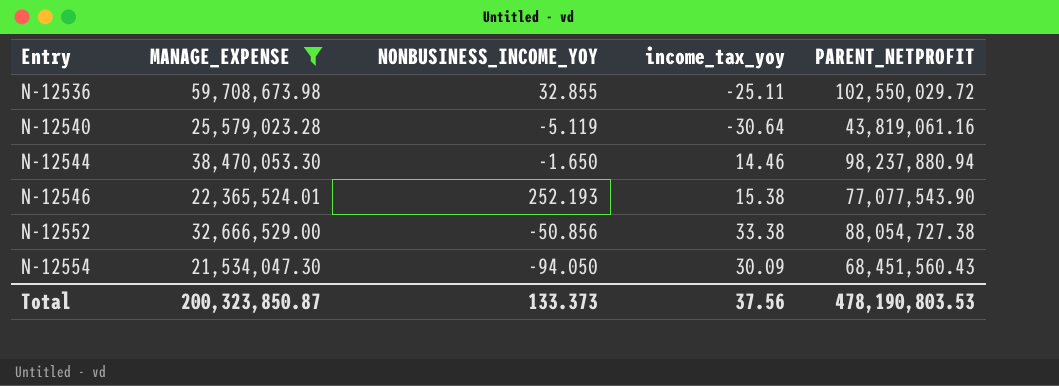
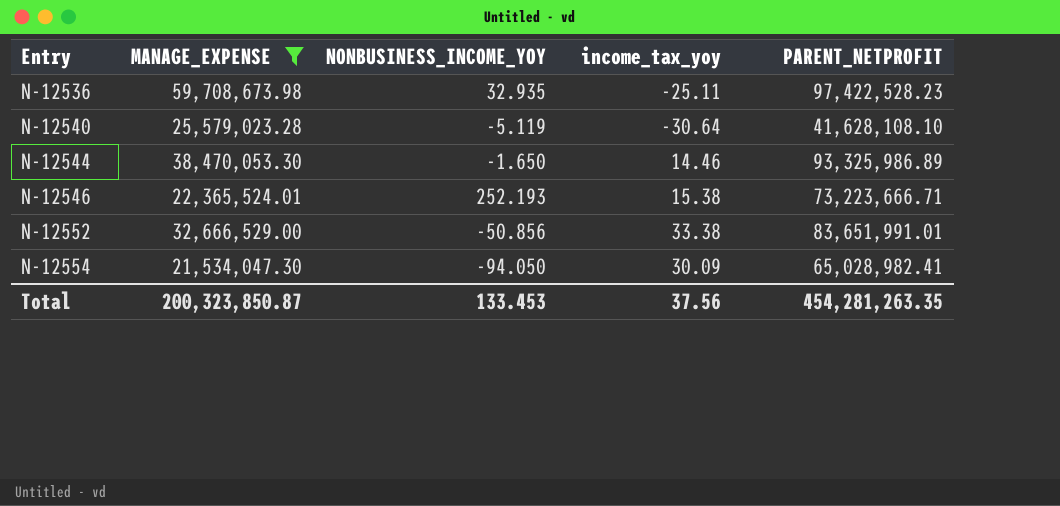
N-12536 | NONBUSINESS_INCOME_YOY: 32.855 -> 32.935
N-12536 | PARENT_NETPROFIT: 102,550,029.72 -> 97,422,528.23
N-12540 | PARENT_NETPROFIT: 43,819,061.16 -> 41,628,108.10
N-12544 | PARENT_NETPROFIT: 98,237,880.94 -> 93,325,986.89
N-12546 | PARENT_NETPROFIT: 77,077,543.90 -> 73,223,666.71
N-12552 | PARENT_NETPROFIT: 88,054,727.38 -> 83,651,991.01
N-12554 | PARENT_NETPROFIT: 68,451,560.43 -> 65,028,982.41
Total | NONBUSINESS_INCOME_YOY: 133.373 -> 133.453
Total | PARENT_NETPROFIT: 478,190,803.53 -> 454,281,263.35

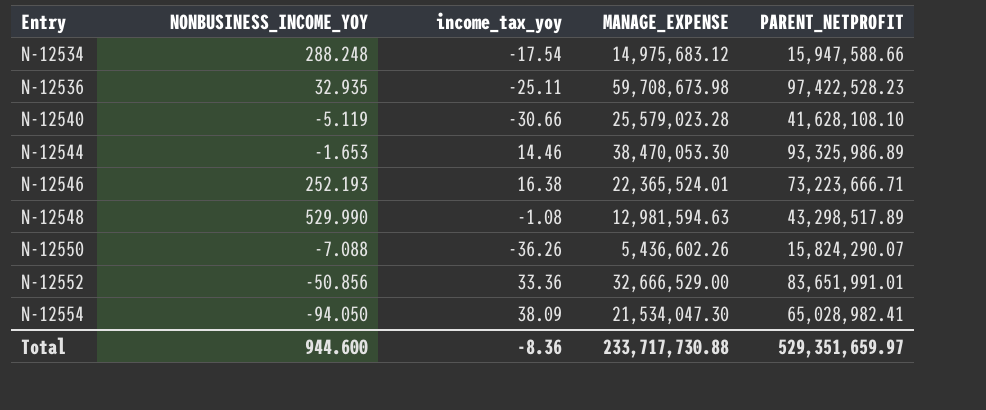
filter: MANAGE_EXPENSE >= 21,534,047.30 -> none
column MANAGE_EXPENSE | position: 2 -> 4
N-12540 | income_tax_yoy: -30.64 -> -30.66
N-12544 | NONBUSINESS_INCOME_YOY: -1.650 -> -1.653
N-12546 | income_tax_yoy: 15.38 -> 16.38
N-12552 | income_tax_yoy: 33.38 -> 33.36
N-12554 | income_tax_yoy: 30.09 -> 38.09
Total | NONBUSINESS_INCOME_YOY: 133.453 -> 944.600
Total | income_tax_yoy: 37.56 -> -8.36
Total | MANAGE_EXPENSE: 200,323,850.87 -> 233,717,730.88
Total | PARENT_NETPROFIT: 454,281,263.35 -> 529,351,659.97

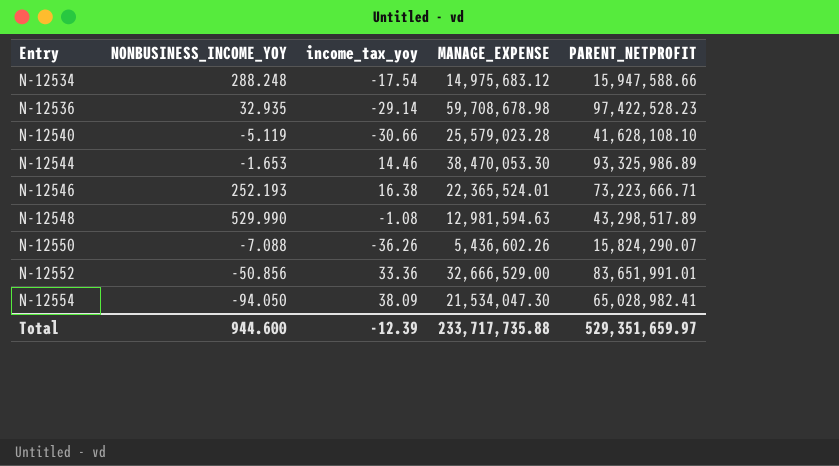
N-12536 | income_tax_yoy: -25.11 -> -29.14
N-12536 | MANAGE_EXPENSE: 59,708,673.98 -> 59,708,678.98
Total | income_tax_yoy: -8.36 -> -12.39
Total | MANAGE_EXPENSE: 233,717,730.88 -> 233,717,735.88

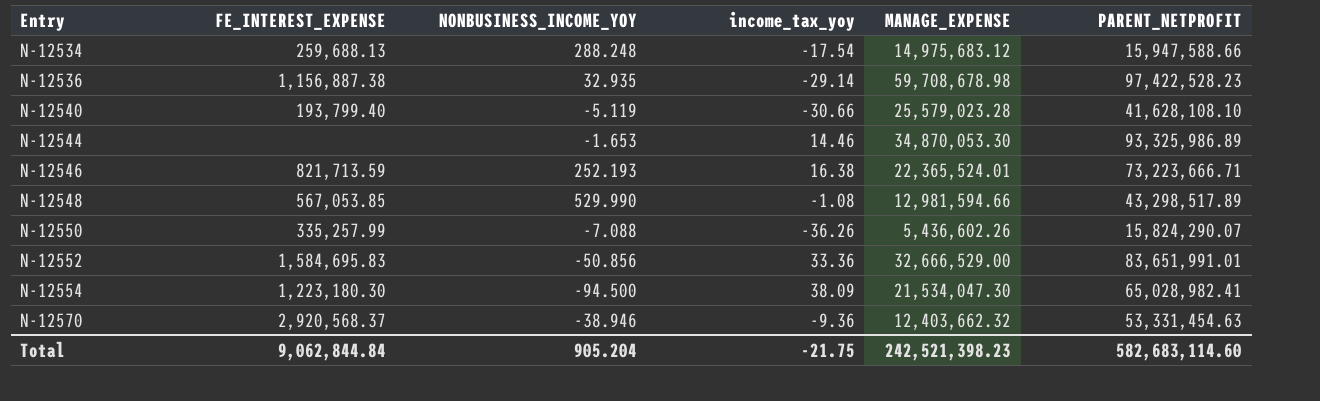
column FE_INTEREST_EXPENSE | position: none -> 2
N-12544 | MANAGE_EXPENSE: 38,470,053.30 -> 34,870,053.30
N-12548 | MANAGE_EXPENSE: 12,981,594.63 -> 12,981,594.66
N-12554 | NONBUSINESS_INCOME_YOY: -94.050 -> -94.500
row N-12570: none -> 2,920,568.37 | -38.946 | -9.36 | 12,403,662.32 | 53,331,454.63
Total | NONBUSINESS_INCOME_YOY: 944.600 -> 905.204
Total | income_tax_yoy: -12.39 -> -21.75
Total | MANAGE_EXPENSE: 233,717,735.88 -> 242,521,398.23
Total | PARENT_NETPROFIT: 529,351,659.97 -> 582,683,114.60

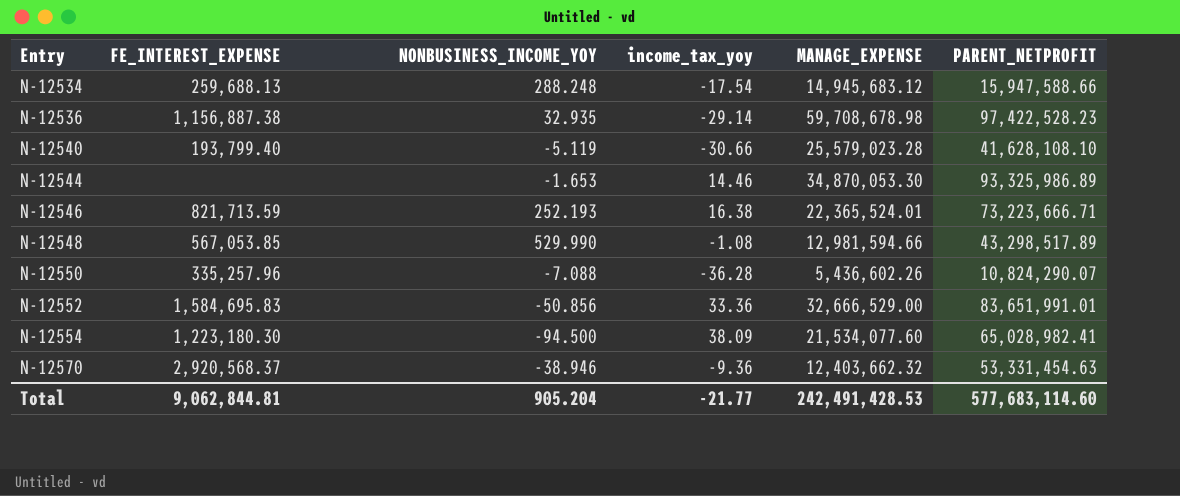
N-12534 | MANAGE_EXPENSE: 14,975,683.12 -> 14,945,683.12
N-12550 | FE_INTEREST_EXPENSE: 335,257.99 -> 335,257.96
N-12550 | income_tax_yoy: -36.26 -> -36.28
N-12550 | PARENT_NETPROFIT: 15,824,290.07 -> 10,824,290.07
N-12554 | MANAGE_EXPENSE: 21,534,047.30 -> 21,534,077.60
Total | FE_INTEREST_EXPENSE: 9,062,844.84 -> 9,062,844.81
Total | income_tax_yoy: -21.75 -> -21.77
Total | MANAGE_EXPENSE: 242,521,398.23 -> 242,491,428.53
Total | PARENT_NETPROFIT: 582,683,114.60 -> 577,683,114.60

